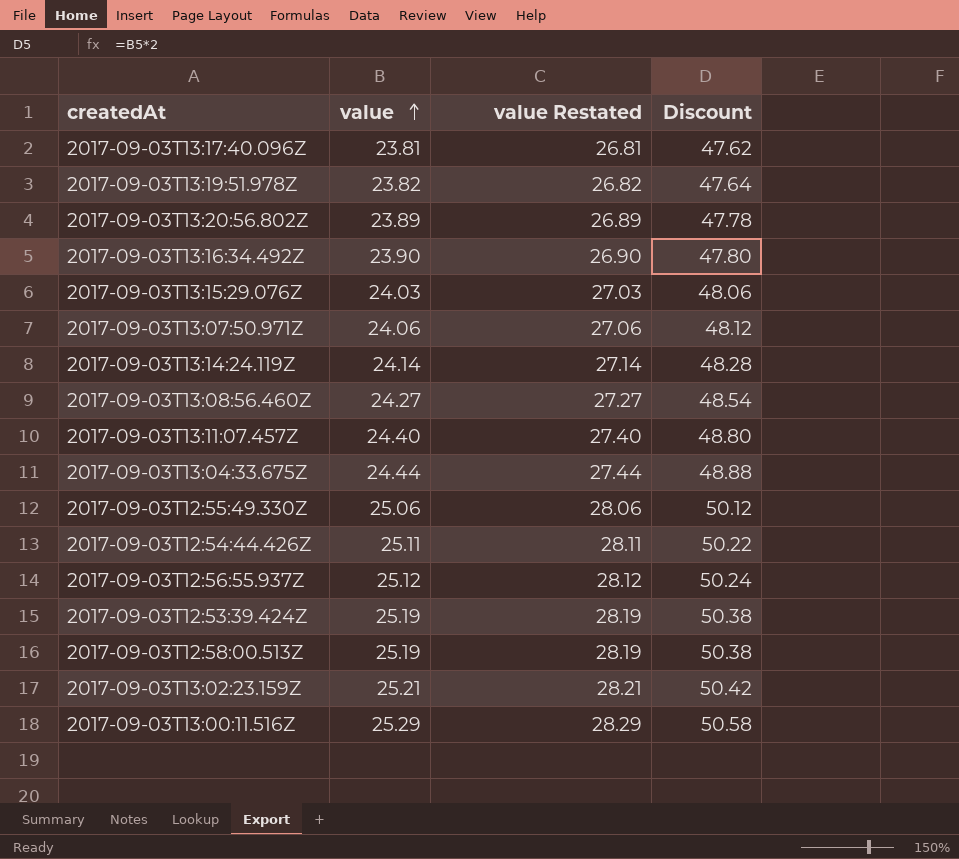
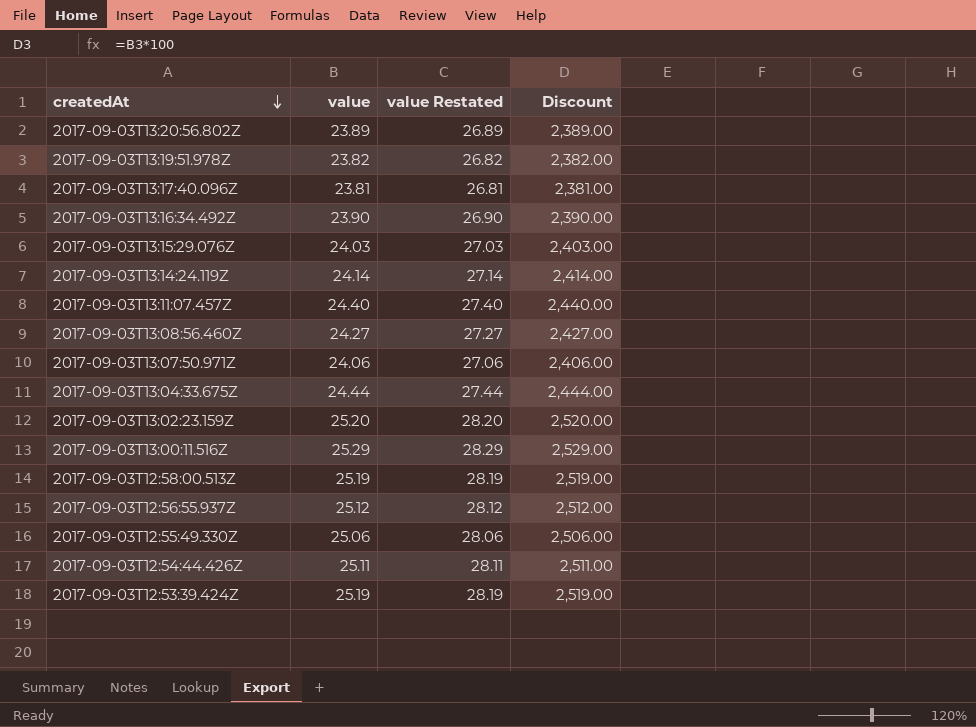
row order: value ascending -> createdAt descending
column Discount | formula: [value] * 2 -> [value] * 100
2017-09-03T13:02:23.159Z | value: 25.21 -> 25.20
2017-09-03T13:02:23.159Z | value Restated: 28.21 -> 28.20

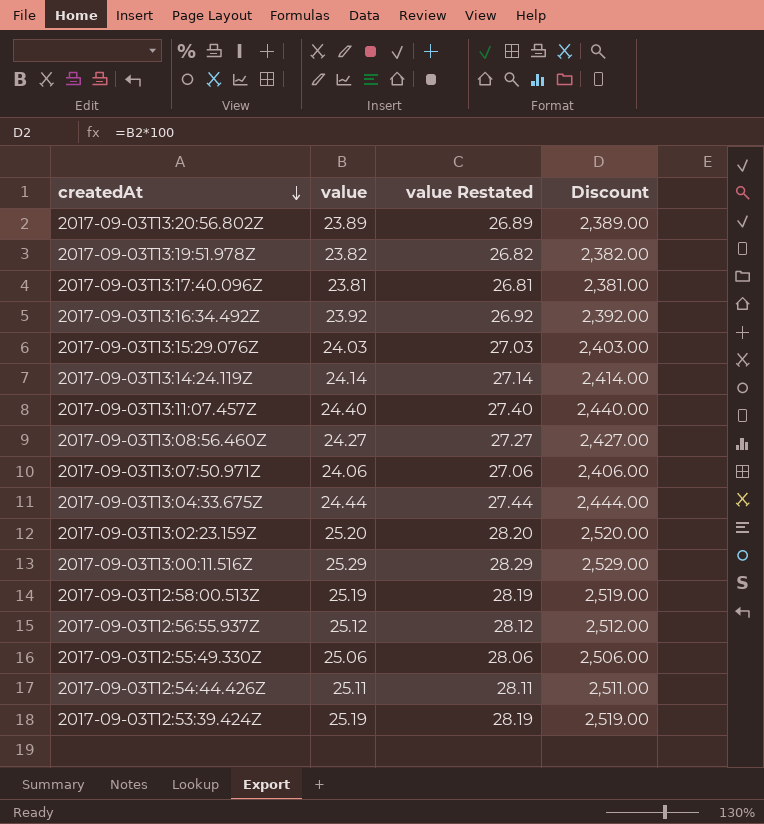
2017-09-03T13:16:34.492Z | value: 23.90 -> 23.92
2017-09-03T13:16:34.492Z | value Restated: 26.90 -> 26.92
2017-09-03T13:16:34.492Z | Discount: 2,390.00 -> 2,392.00

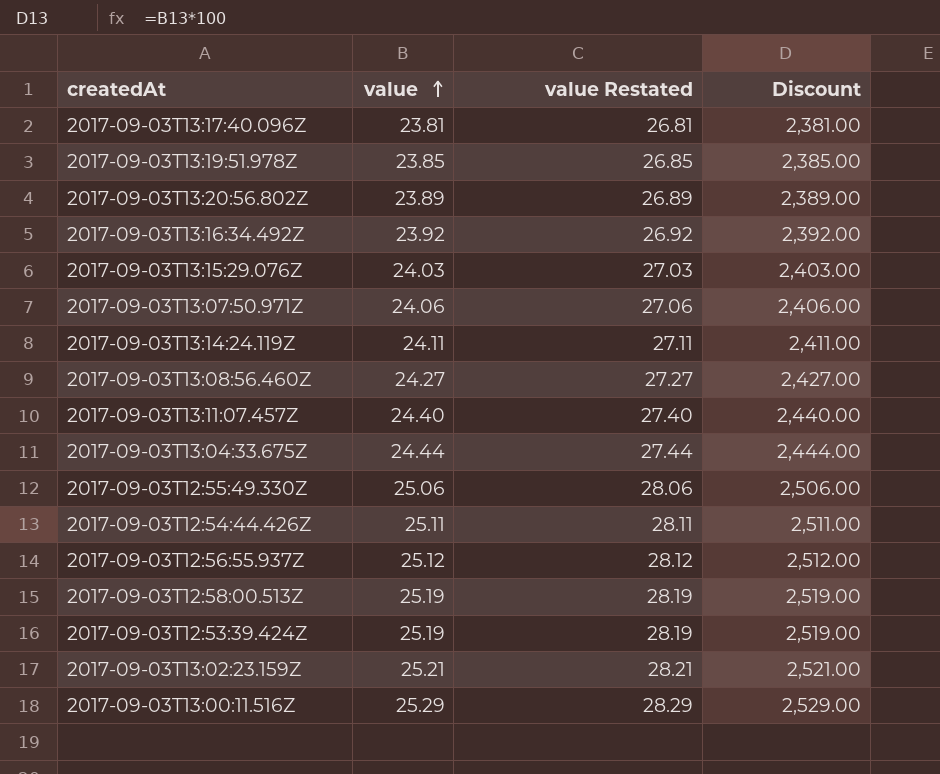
row order: createdAt descending -> value ascending
2017-09-03T13:19:51.978Z | value: 23.82 -> 23.85
2017-09-03T13:19:51.978Z | value Restated: 26.82 -> 26.85
2017-09-03T13:19:51.978Z | Discount: 2,382.00 -> 2,385.00
2017-09-03T13:14:24.119Z | value: 24.14 -> 24.11
2017-09-03T13:14:24.119Z | value Restated: 27.14 -> 27.11
2017-09-03T13:14:24.119Z | Discount: 2,414.00 -> 2,411.00
2017-09-03T13:02:23.159Z | value: 25.20 -> 25.21
2017-09-03T13:02:23.159Z | value Restated: 28.20 -> 28.21
2017-09-03T13:02:23.159Z | Discount: 2,520.00 -> 2,521.00

